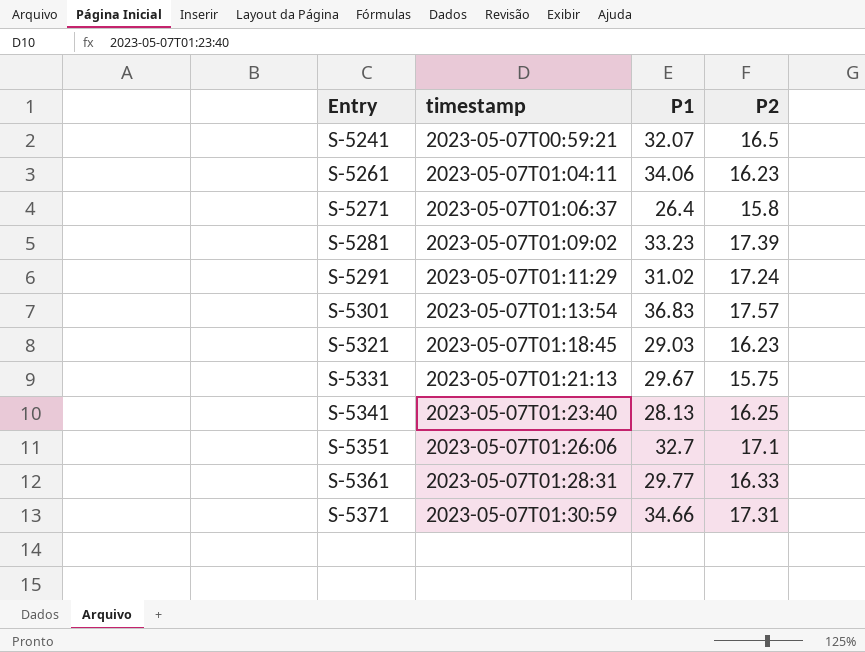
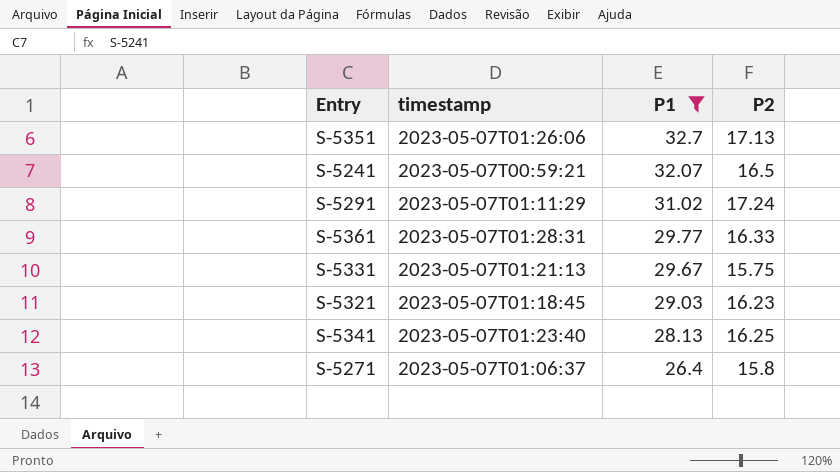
filter: none -> P1 <= 32.7
row order: Entry ascending -> P1 descending
S-5351 | P2: 17.1 -> 17.13

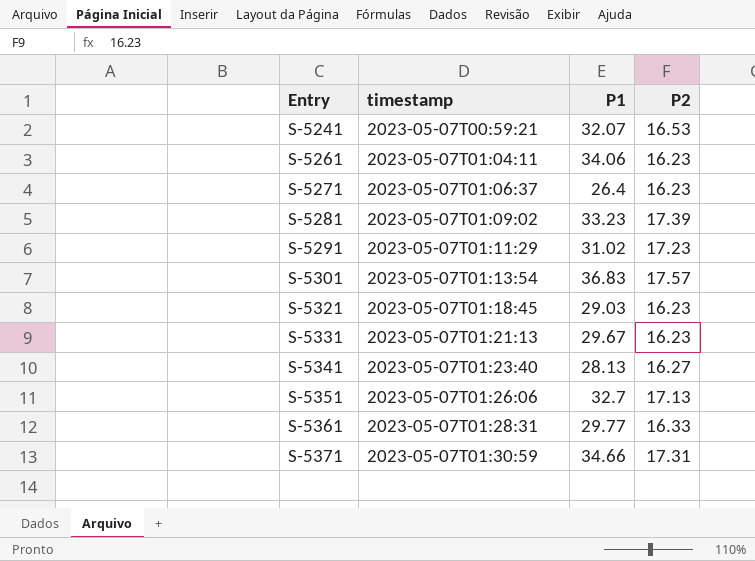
filter: P1 <= 32.7 -> none
row order: P1 descending -> Entry ascending
S-5241 | P2: 16.5 -> 16.53
S-5271 | P2: 15.8 -> 16.23
S-5291 | P2: 17.24 -> 17.23
S-5331 | P2: 15.75 -> 16.23
S-5341 | P2: 16.25 -> 16.27

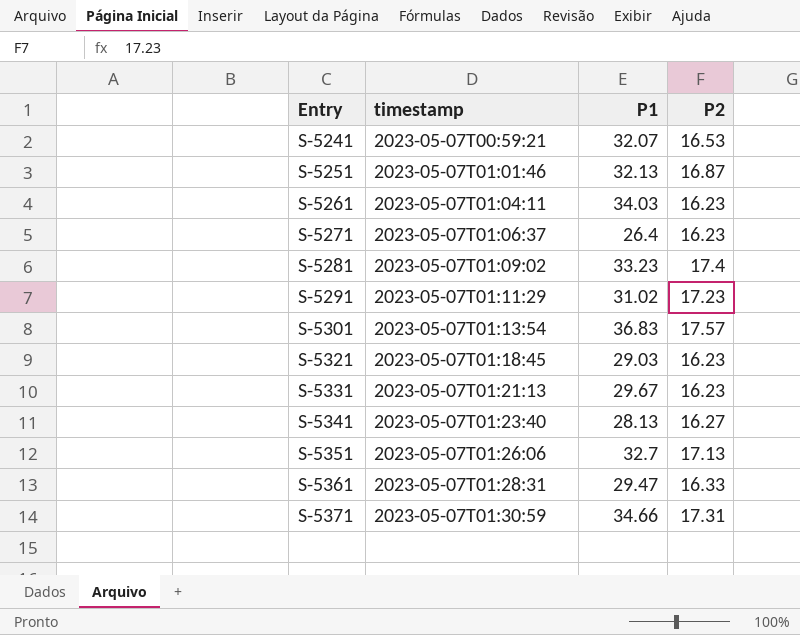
row S-5251: none -> 2023-05-07T01:01:46 | 32.13 | 16.87
S-5261 | P1: 34.06 -> 34.03
S-5281 | P2: 17.39 -> 17.4
S-5361 | P1: 29.77 -> 29.47

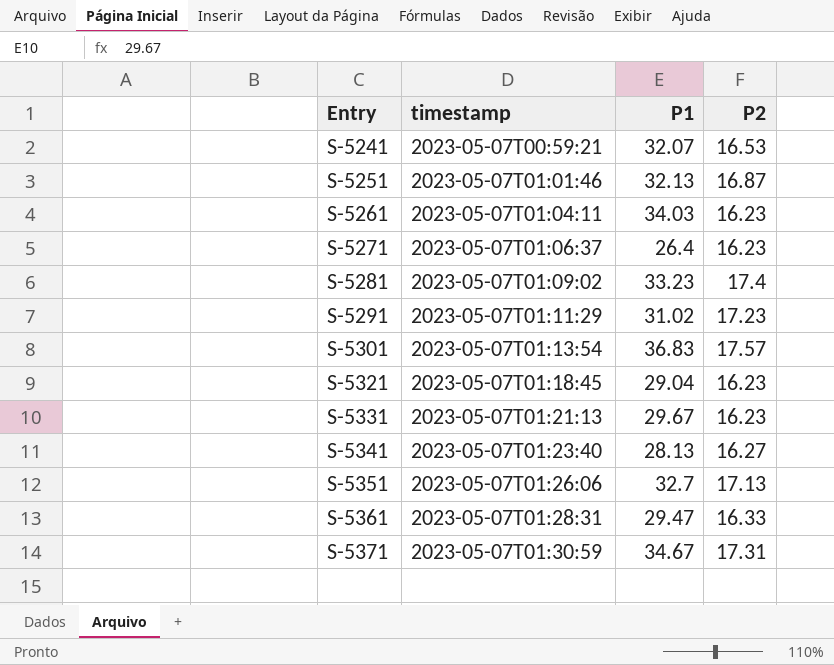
S-5321 | P1: 29.03 -> 29.04
S-5371 | P1: 34.66 -> 34.67

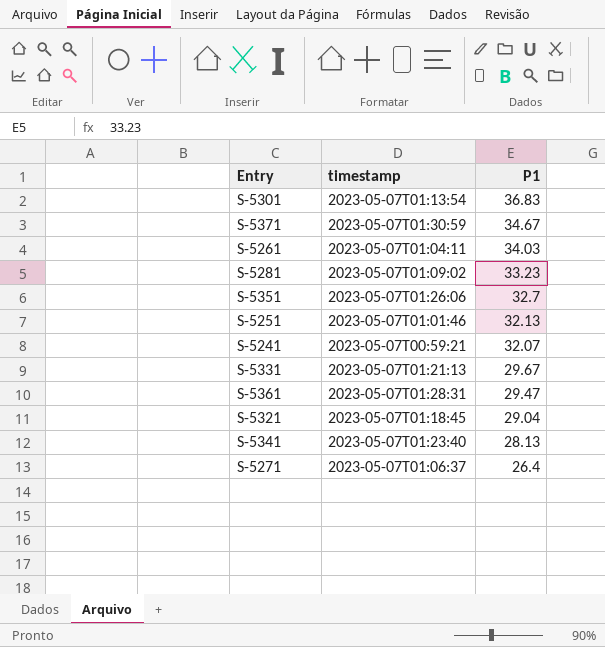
row order: Entry ascending -> P1 descending
column P2 | position: 4 -> none
row S-5291: 2023-05-07T01:11:29 | 31.02 | 17.23 -> none

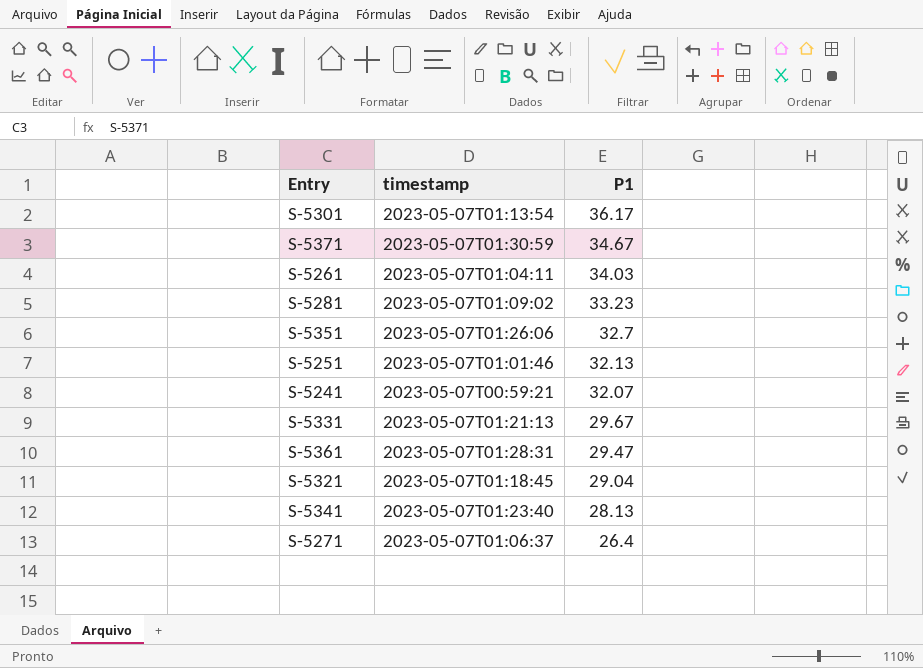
S-5301 | P1: 36.83 -> 36.17

